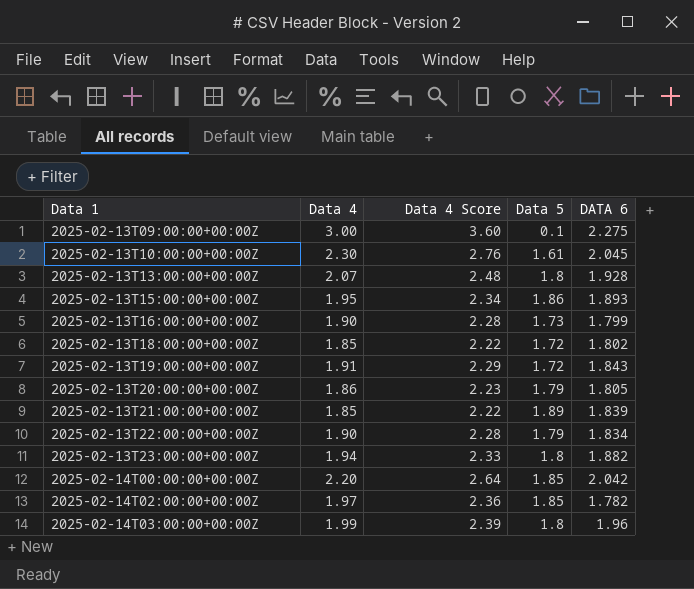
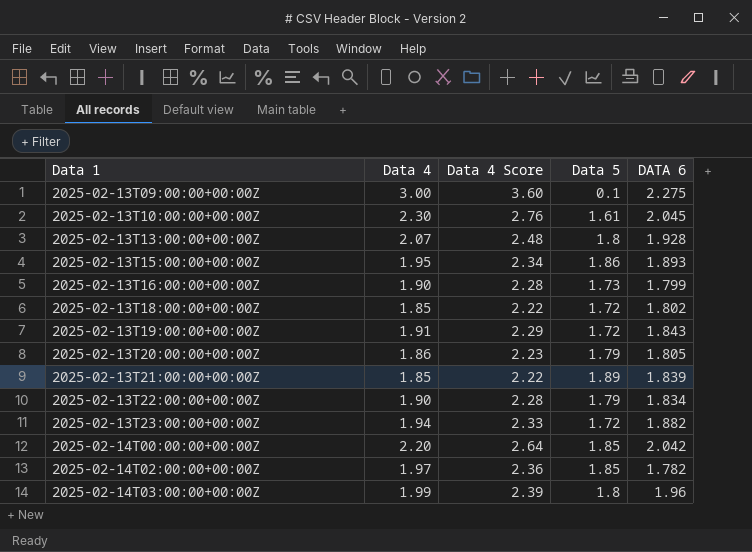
2025-02-13T23:00:00+00:00Z | Data 5: 1.8 -> 1.72

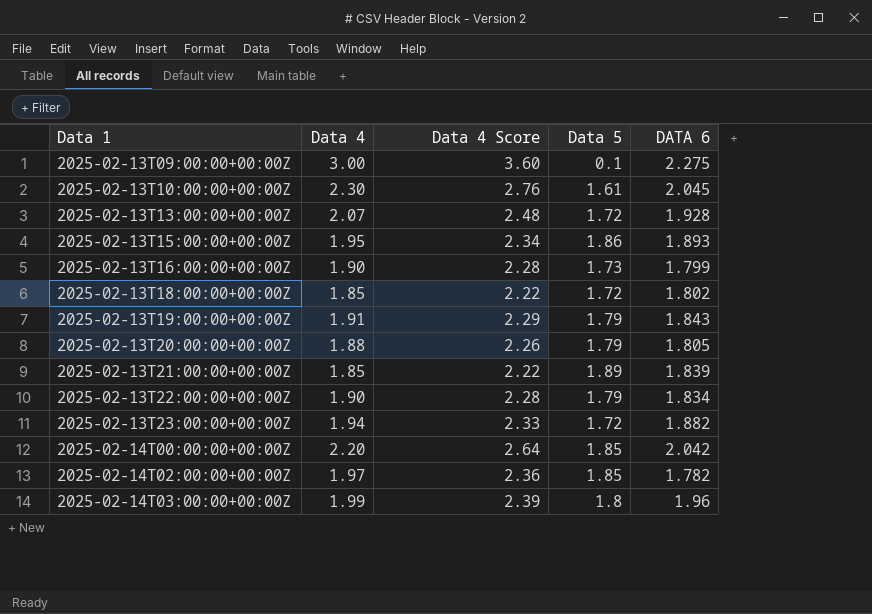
2025-02-13T13:00:00+00:00Z | Data 5: 1.8 -> 1.72
2025-02-13T19:00:00+00:00Z | Data 5: 1.72 -> 1.79
2025-02-13T20:00:00+00:00Z | Data 4: 1.86 -> 1.88
2025-02-13T20:00:00+00:00Z | Data 4 Score: 2.23 -> 2.26

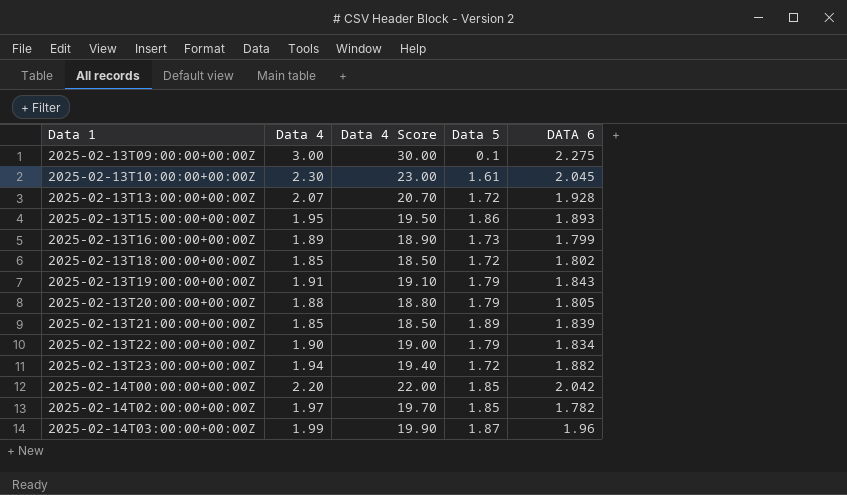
column Data 4 Score | formula: [Data 4] * 1.2 -> [Data 4] * 10
2025-02-13T16:00:00+00:00Z | Data 4: 1.90 -> 1.89
2025-02-14T03:00:00+00:00Z | Data 5: 1.8 -> 1.87

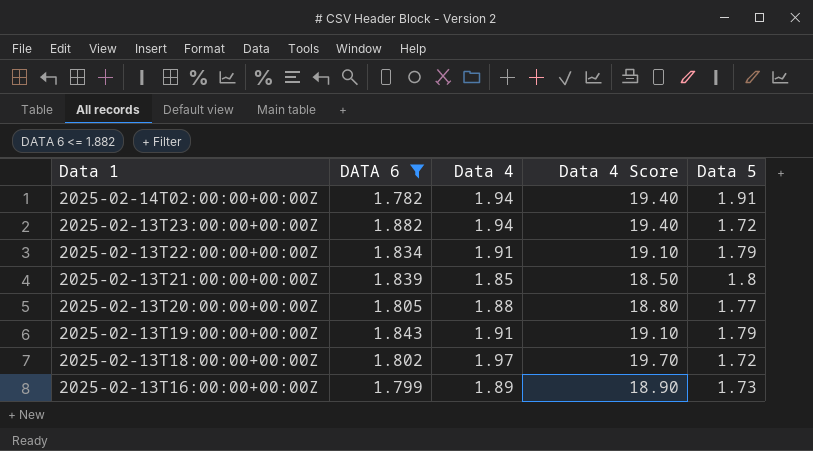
filter: none -> DATA 6 <= 1.882
row order: Data 1 ascending -> Data 1 descending
column DATA 6 | position: 5 -> 2
2025-02-14T02:00:00+00:00Z | Data 4: 1.97 -> 1.94
2025-02-14T02:00:00+00:00Z | Data 4 Score: 19.70 -> 19.40
2025-02-14T02:00:00+00:00Z | Data 5: 1.85 -> 1.91
2025-02-13T22:00:00+00:00Z | Data 4: 1.90 -> 1.91
2025-02-13T22:00:00+00:00Z | Data 4 Score: 19.00 -> 19.10
2025-02-13T21:00:00+00:00Z | Data 5: 1.89 -> 1.8
2025-02-13T20:00:00+00:00Z | Data 5: 1.79 -> 1.77
2025-02-13T18:00:00+00:00Z | Data 4: 1.85 -> 1.97
2025-02-13T18:00:00+00:00Z | Data 4 Score: 18.50 -> 19.70

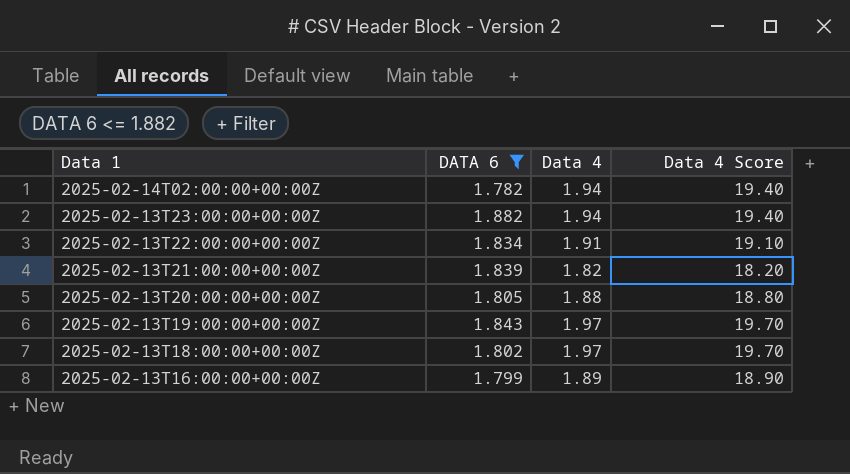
column Data 5 | position: 5 -> none
2025-02-13T21:00:00+00:00Z | Data 4: 1.85 -> 1.82
2025-02-13T21:00:00+00:00Z | Data 4 Score: 18.50 -> 18.20
2025-02-13T19:00:00+00:00Z | Data 4: 1.91 -> 1.97
2025-02-13T19:00:00+00:00Z | Data 4 Score: 19.10 -> 19.70

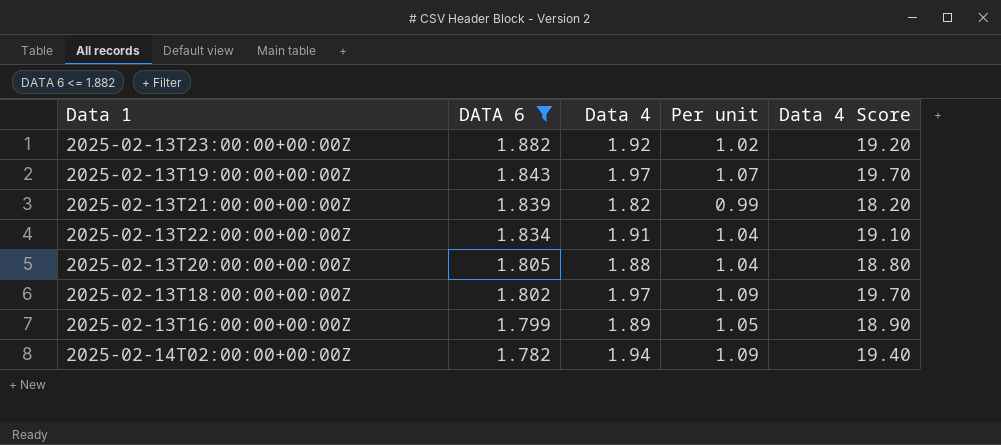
row order: Data 1 descending -> DATA 6 descending
column Per unit | formula: none -> [Data 4] / [DATA 6]
2025-02-13T23:00:00+00:00Z | Data 4: 1.94 -> 1.92
2025-02-13T23:00:00+00:00Z | Data 4 Score: 19.40 -> 19.20

